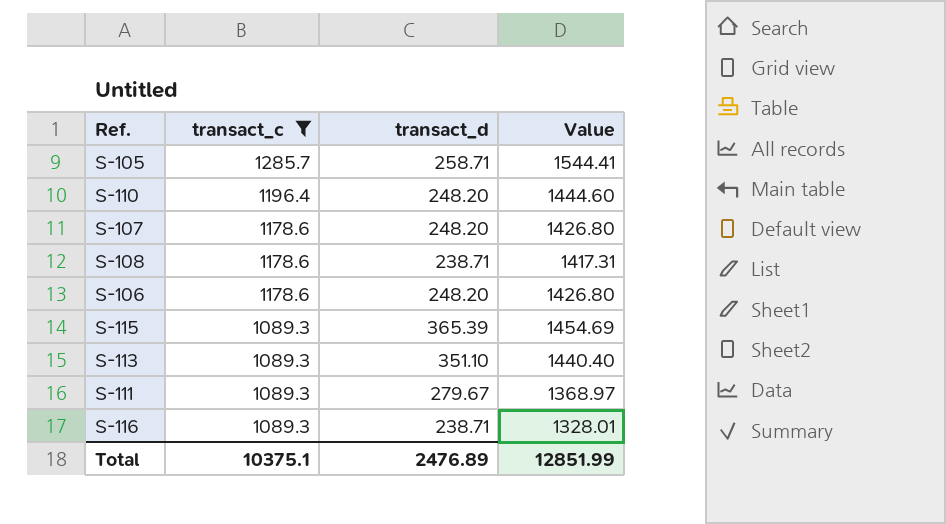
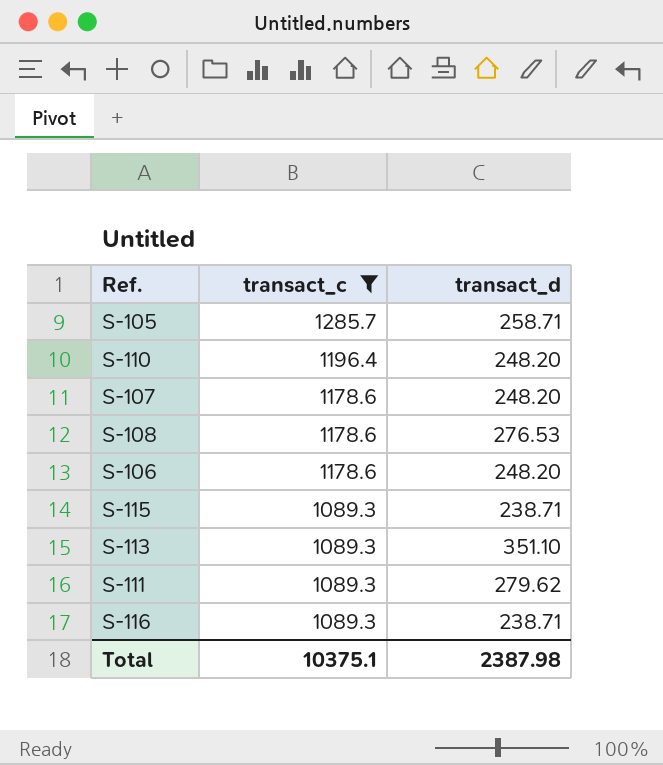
column Value | formula: [transact_c] + [transact_d] -> none
S-108 | transact_d: 238.71 -> 276.53
S-115 | transact_d: 365.39 -> 238.71
S-111 | transact_d: 279.67 -> 279.62
Total | transact_d: 2476.89 -> 2387.98

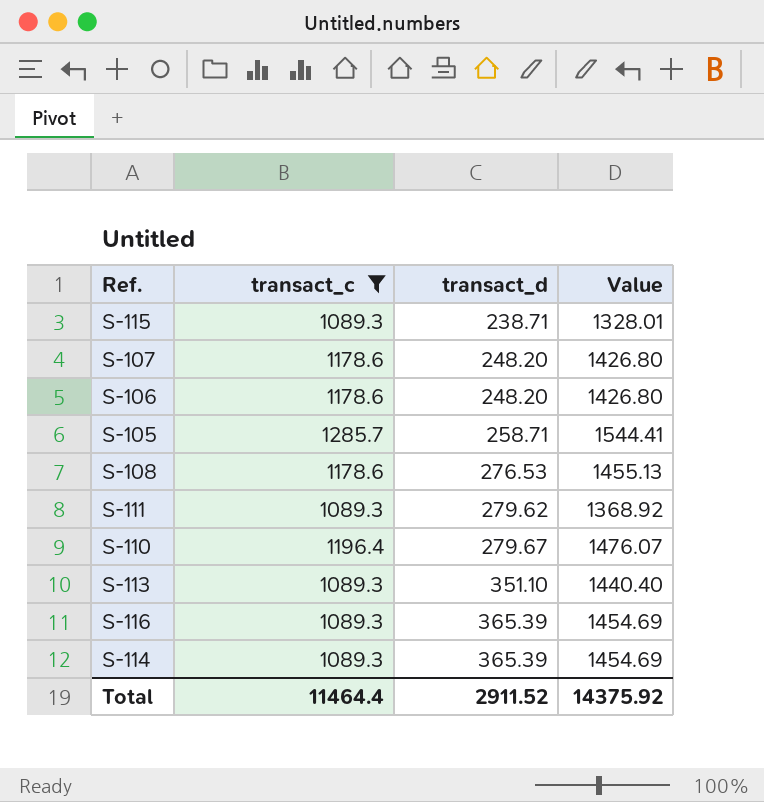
row order: transact_c descending -> transact_d ascending
column Value | formula: none -> [transact_c] + [transact_d]
S-110 | transact_d: 248.20 -> 279.67
S-116 | transact_d: 238.71 -> 365.39
row S-114: none -> 1089.3 | 365.39 | 1454.69
Total | transact_c: 10375.1 -> 11464.4
Total | transact_d: 2387.98 -> 2911.52

